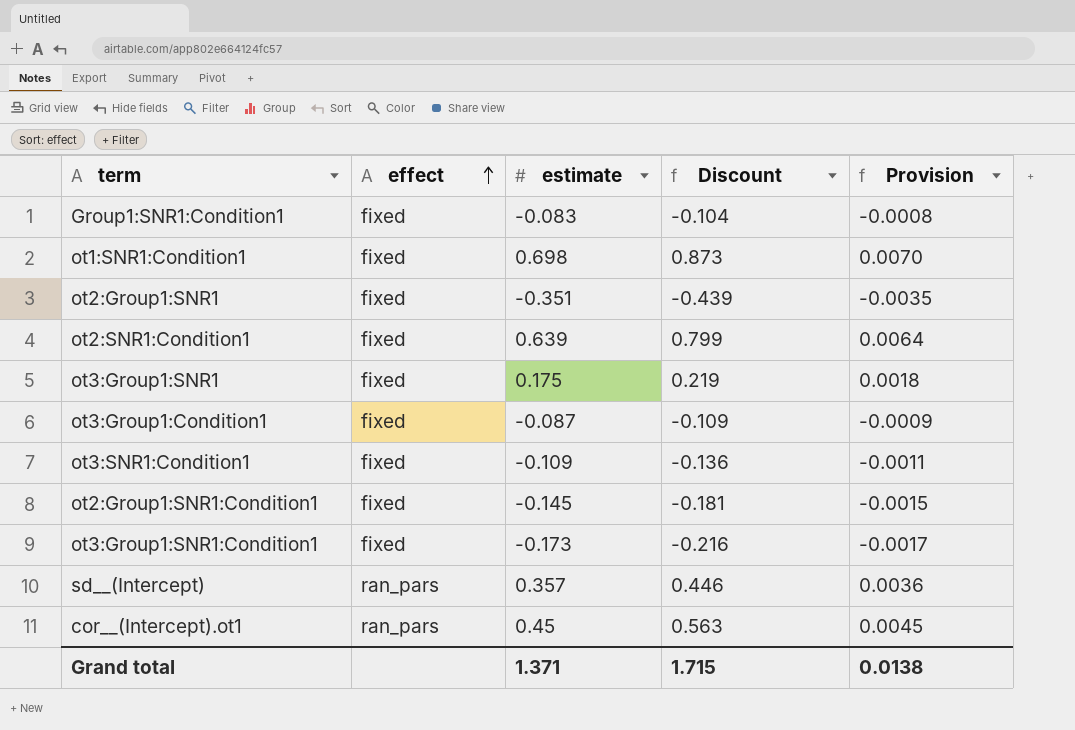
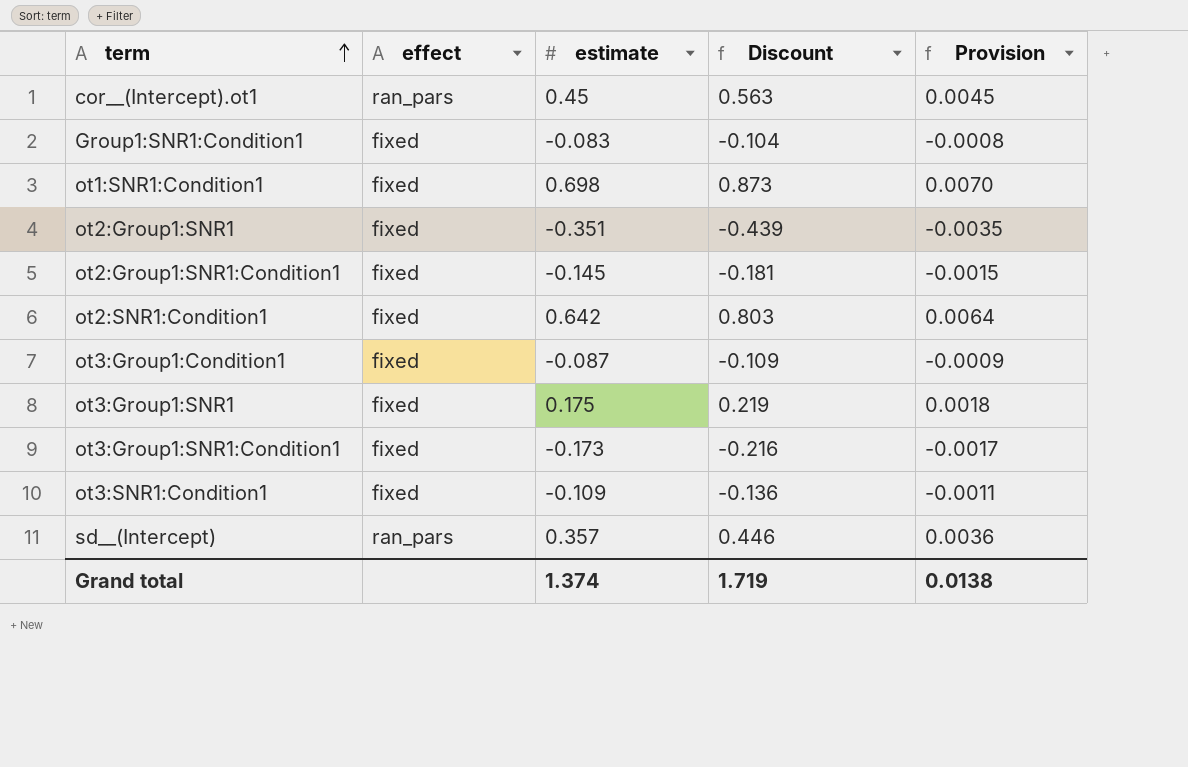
row order: effect ascending -> term ascending
ot2:SNR1:Condition1 | estimate: 0.639 -> 0.642
ot2:SNR1:Condition1 | Discount: 0.799 -> 0.803
Grand total | estimate: 1.371 -> 1.374
Grand total | Discount: 1.715 -> 1.719

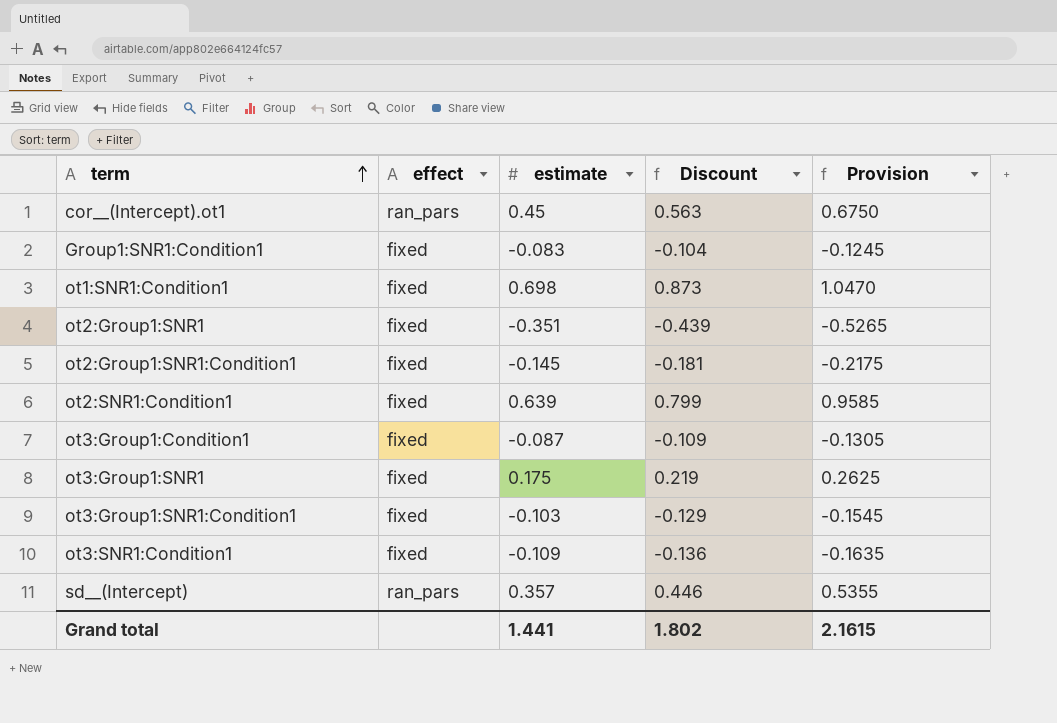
column Provision | formula: [estimate] * 0.01 -> [estimate] * 1.5
ot2:SNR1:Condition1 | estimate: 0.642 -> 0.639
ot2:SNR1:Condition1 | Discount: 0.803 -> 0.799
ot3:Group1:SNR1:Condition1 | estimate: -0.173 -> -0.103
ot3:Group1:SNR1:Condition1 | Discount: -0.216 -> -0.129
Grand total | estimate: 1.374 -> 1.441
Grand total | Discount: 1.719 -> 1.802
Grand total | Provision: 0.0138 -> 2.1615

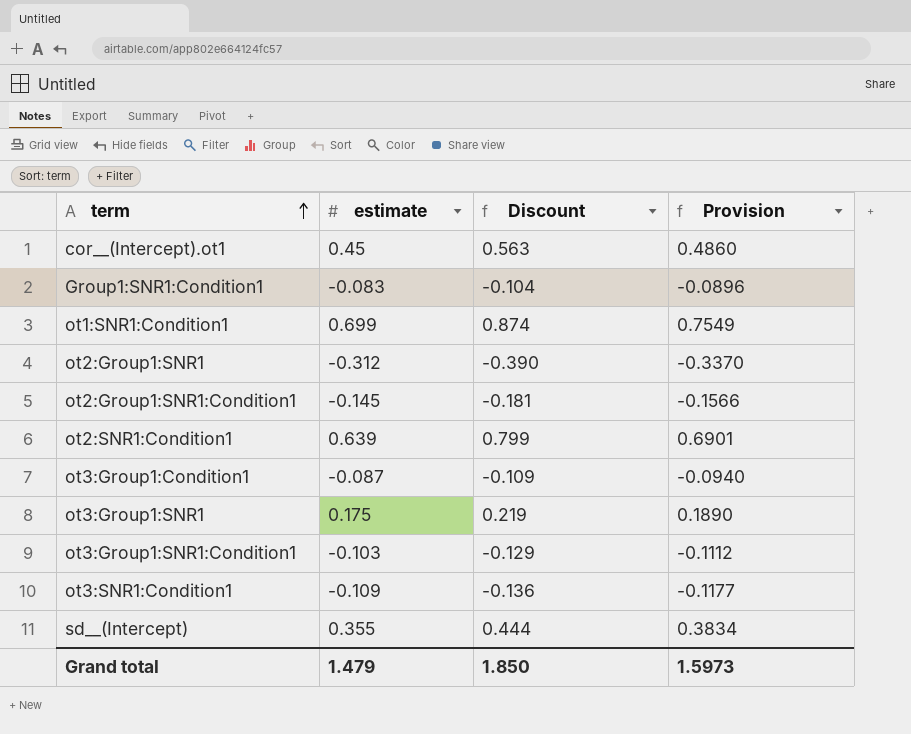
column effect | position: 2 -> none
column Provision | formula: [estimate] * 1.5 -> [estimate] * 1.08
ot1:SNR1:Condition1 | estimate: 0.698 -> 0.699
ot1:SNR1:Condition1 | Discount: 0.873 -> 0.874
ot2:Group1:SNR1 | estimate: -0.351 -> -0.312
ot2:Group1:SNR1 | Discount: -0.439 -> -0.390
sd__(Intercept) | estimate: 0.357 -> 0.355
sd__(Intercept) | Discount: 0.446 -> 0.444
Grand total | estimate: 1.441 -> 1.479
Grand total | Discount: 1.802 -> 1.850
Grand total | Provision: 2.1615 -> 1.5973

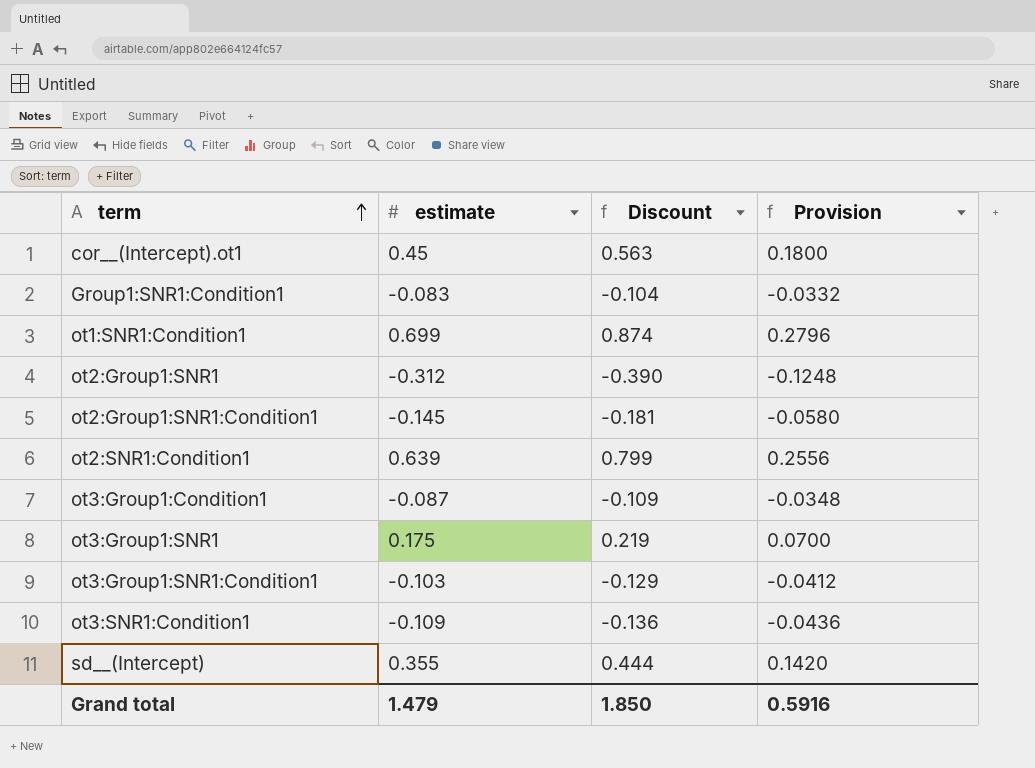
column Provision | formula: [estimate] * 1.08 -> [estimate] * 0.4
Grand total | Provision: 1.5973 -> 0.5916

